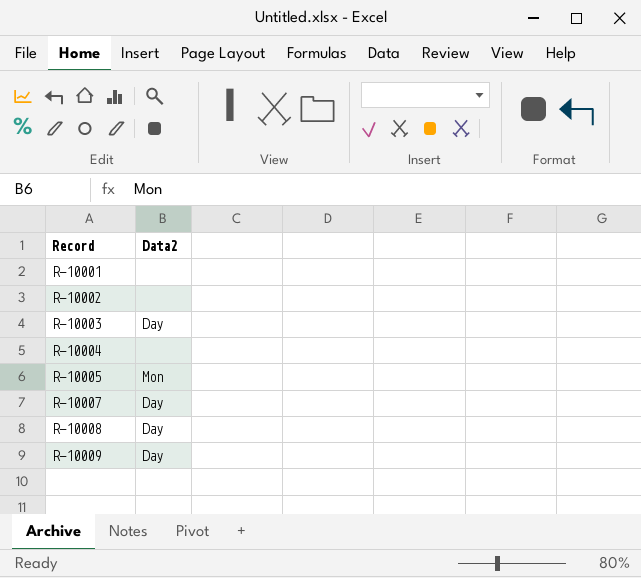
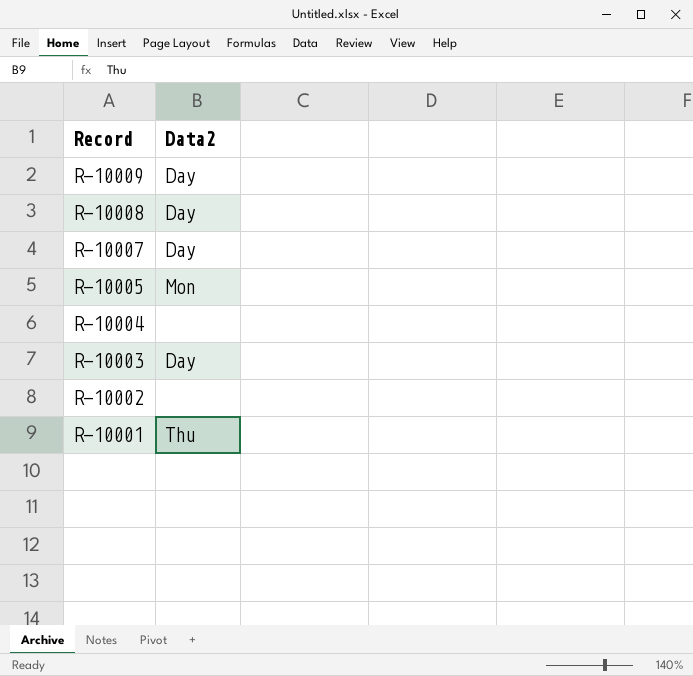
row order: Record ascending -> Record descending
R-10001 | Data2: none -> Thu

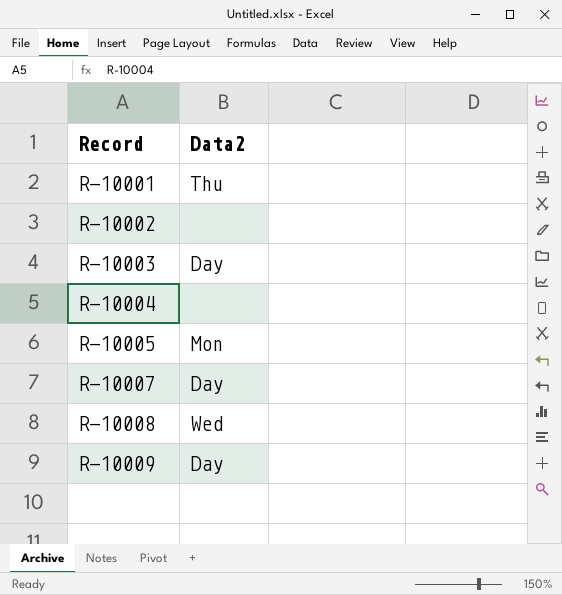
row order: Record descending -> Record ascending
R-10008 | Data2: Day -> Wed

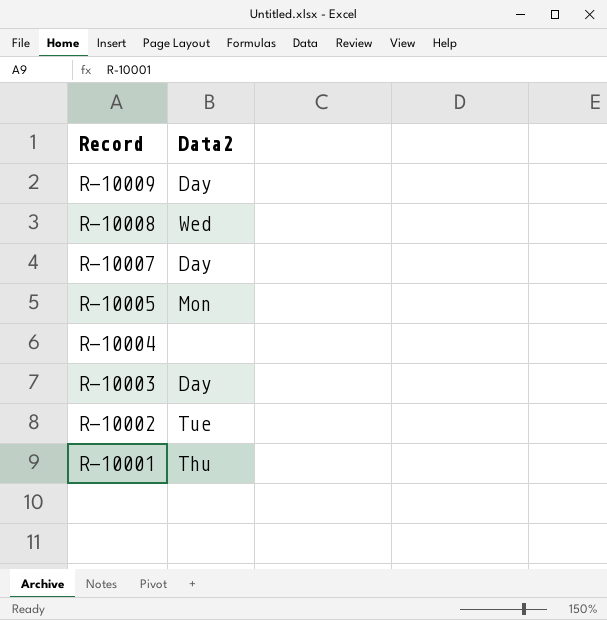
row order: Record ascending -> Record descending
R-10002 | Data2: none -> Tue

